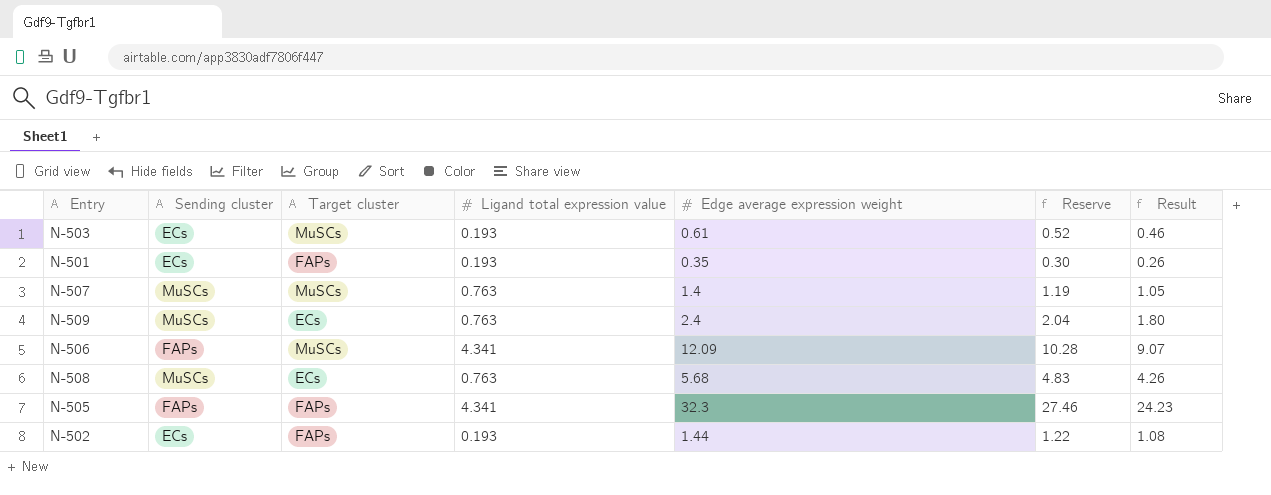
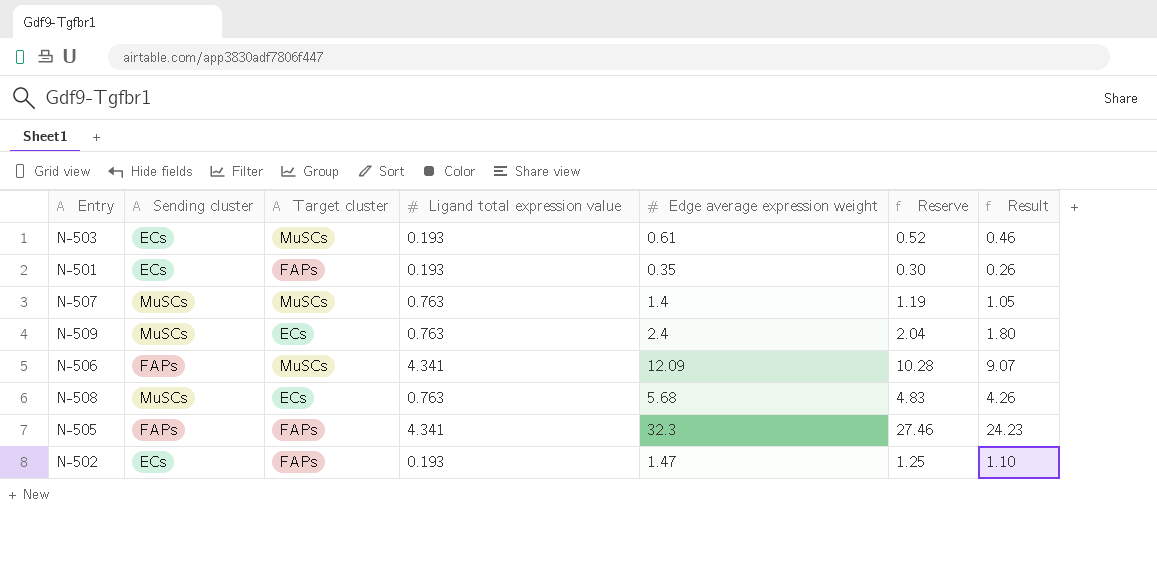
N-502 | Edge average expression weight: 1.44 -> 1.47
N-502 | Reserve: 1.22 -> 1.25
N-502 | Result: 1.08 -> 1.10

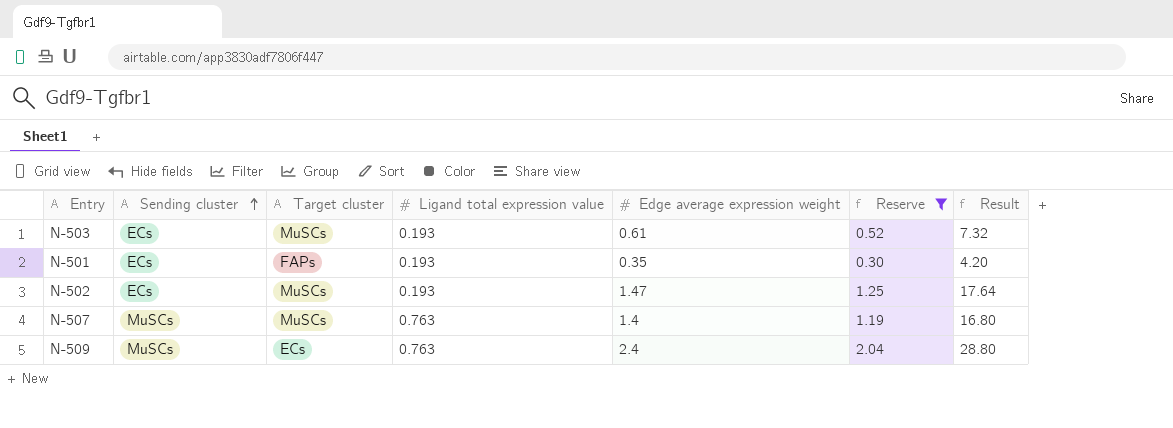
filter: none -> Reserve <= 2.04
row order: none -> Sending cluster ascending
column Result | formula: [Edge average expression weight] * 0.75 -> [Edge average expression weight] * 12
N-502 | Target cluster: FAPs -> MuSCs

